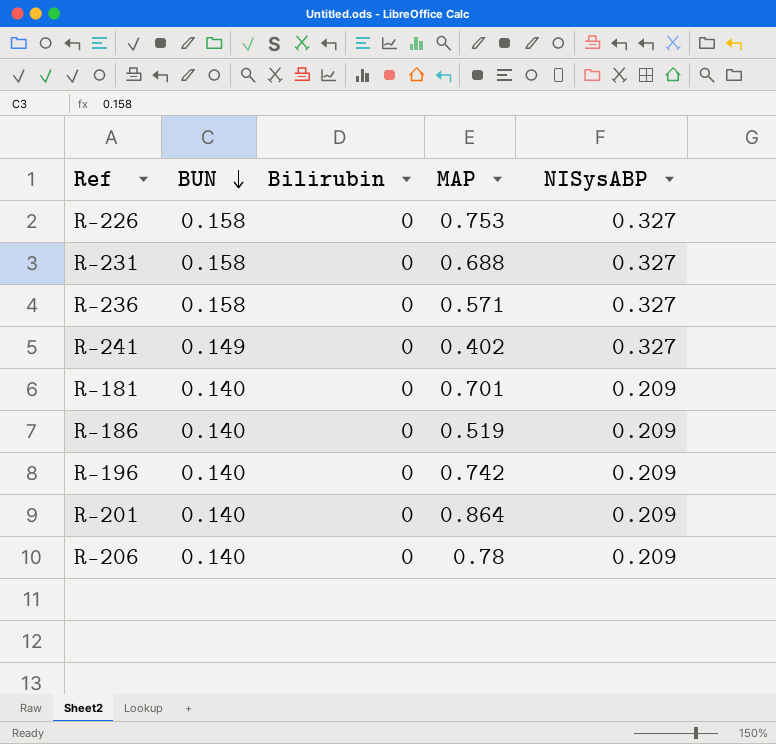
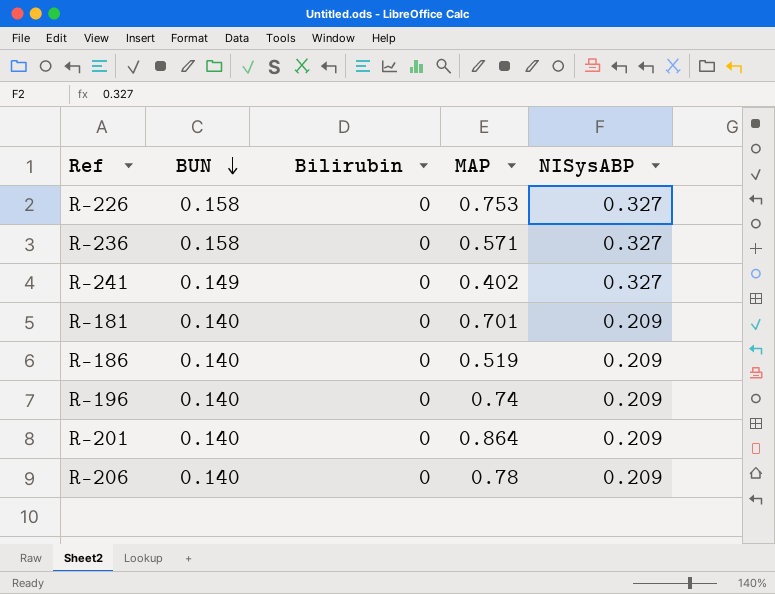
row R-231: 0.158 | 0 | 0.688 | 0.327 -> none
R-196 | MAP: 0.742 -> 0.74

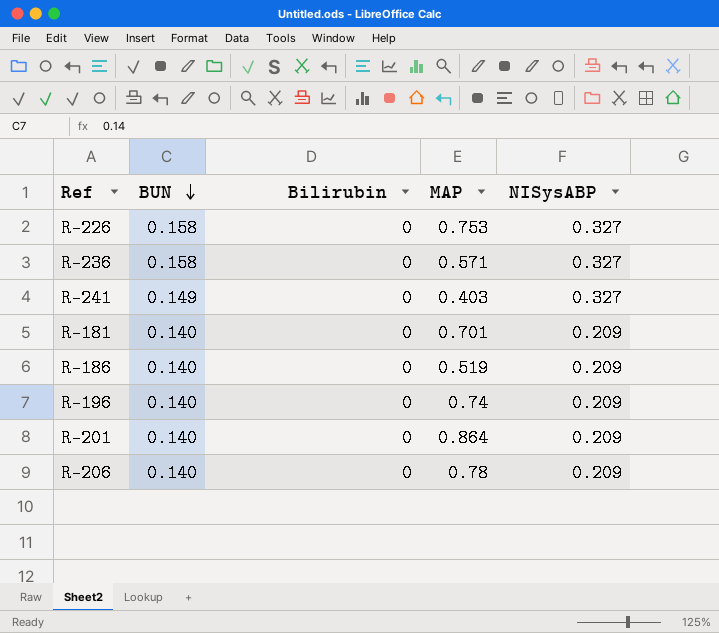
R-241 | MAP: 0.402 -> 0.403

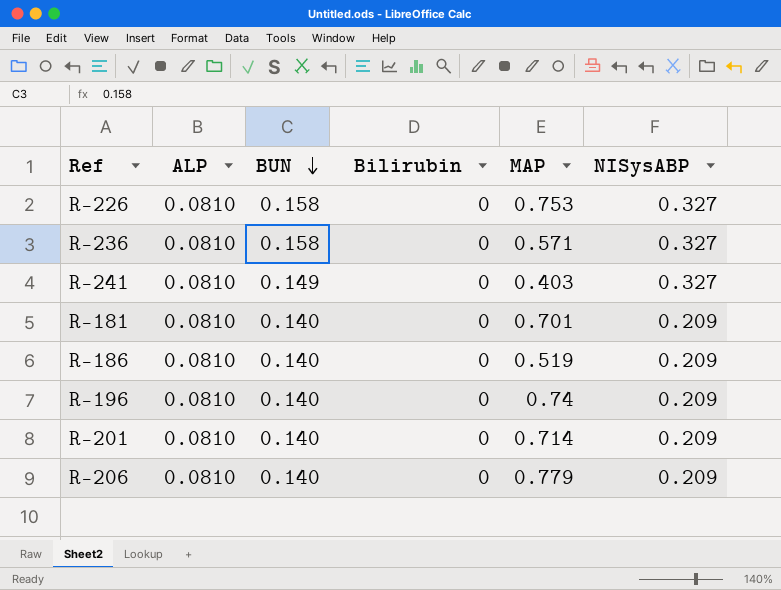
column ALP | position: none -> 2
R-201 | MAP: 0.864 -> 0.714
R-206 | MAP: 0.78 -> 0.779

